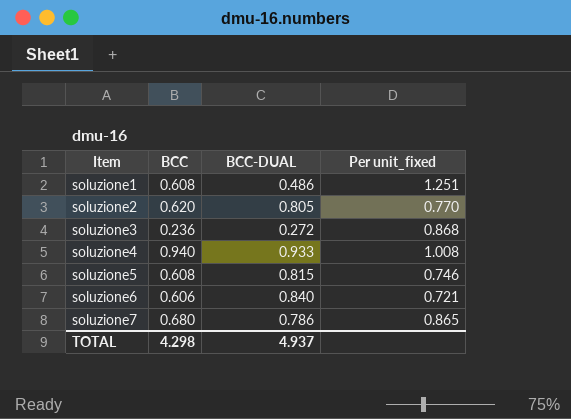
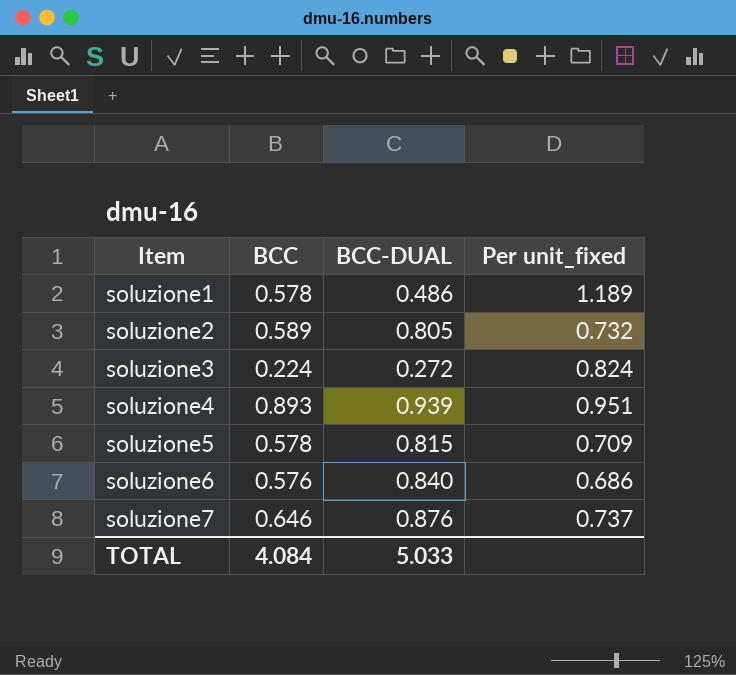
soluzione1 | BCC: 0.608 -> 0.578
soluzione1 | Per unit_fixed: 1.251 -> 1.189
soluzione2 | BCC: 0.620 -> 0.589
soluzione2 | Per unit_fixed: 0.770 -> 0.732
soluzione3 | BCC: 0.236 -> 0.224
soluzione3 | Per unit_fixed: 0.868 -> 0.824
soluzione4 | BCC: 0.940 -> 0.893
soluzione4 | BCC-DUAL: 0.933 -> 0.939
soluzione4 | Per unit_fixed: 1.008 -> 0.951
soluzione5 | BCC: 0.608 -> 0.578
soluzione5 | Per unit_fixed: 0.746 -> 0.709
soluzione6 | BCC: 0.606 -> 0.576
soluzione6 | Per unit_fixed: 0.721 -> 0.686
soluzione7 | BCC: 0.680 -> 0.646
soluzione7 | BCC-DUAL: 0.786 -> 0.876
soluzione7 | Per unit_fixed: 0.865 -> 0.737
TOTAL | BCC: 4.298 -> 4.084
TOTAL | BCC-DUAL: 4.937 -> 5.033

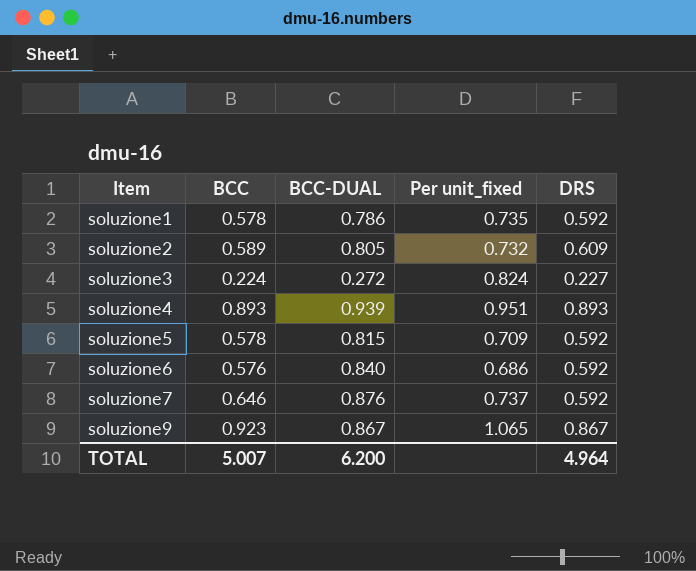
column DRS | position: none -> 5
soluzione1 | BCC-DUAL: 0.486 -> 0.786
soluzione1 | Per unit_fixed: 1.189 -> 0.735
row soluzione9: none -> 0.923 | 0.867 | 1.065 | 0.867
TOTAL | BCC: 4.084 -> 5.007
TOTAL | BCC-DUAL: 5.033 -> 6.200

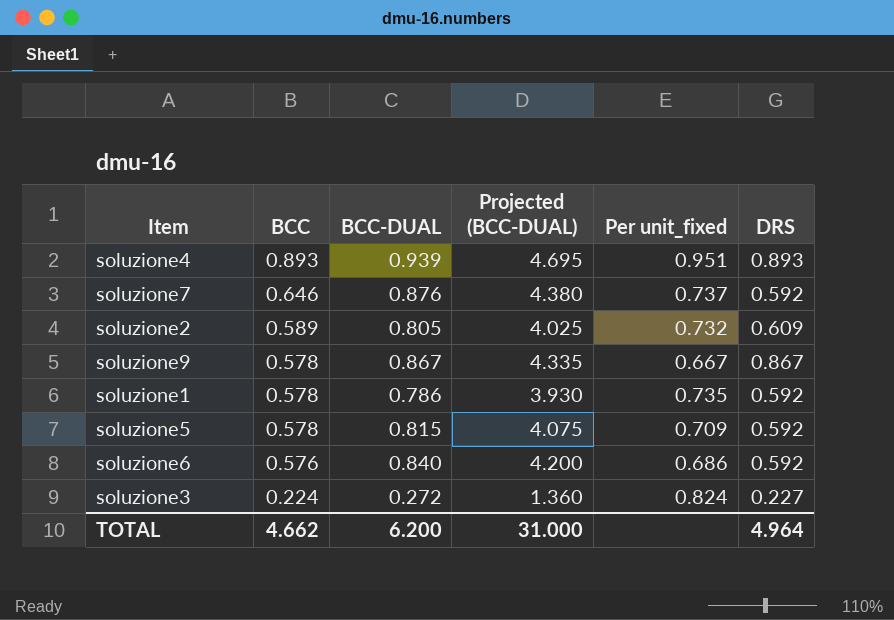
row order: Item ascending -> BCC descending
column Projected (BCC-DUAL) | formula: none -> [BCC-DUAL] * 5
soluzione9 | BCC: 0.923 -> 0.578
soluzione9 | Per unit_fixed: 1.065 -> 0.667
TOTAL | BCC: 5.007 -> 4.662

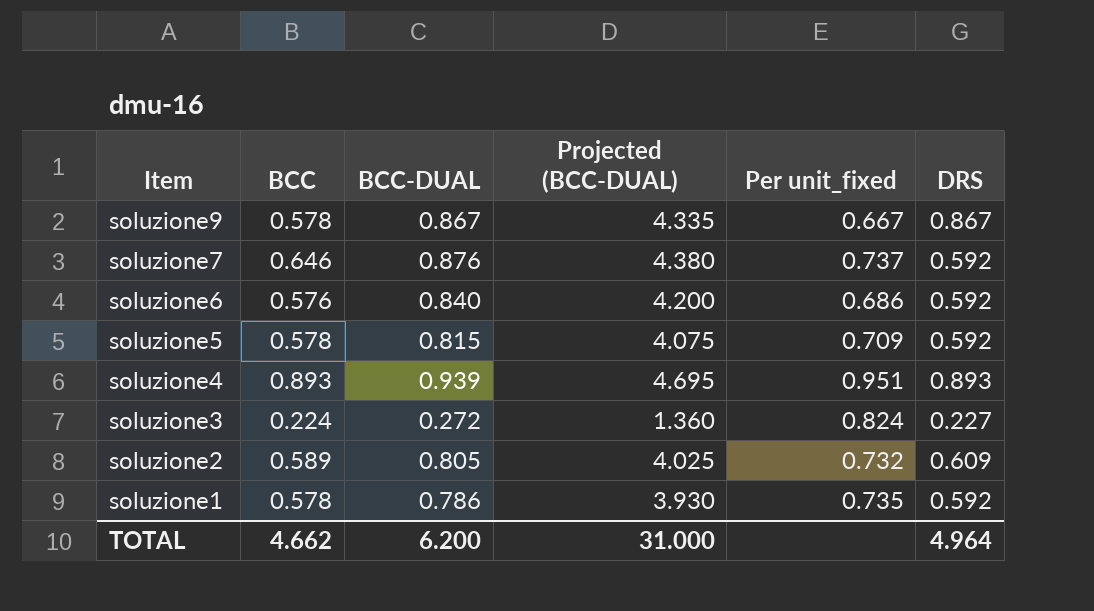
row order: BCC descending -> Item descending

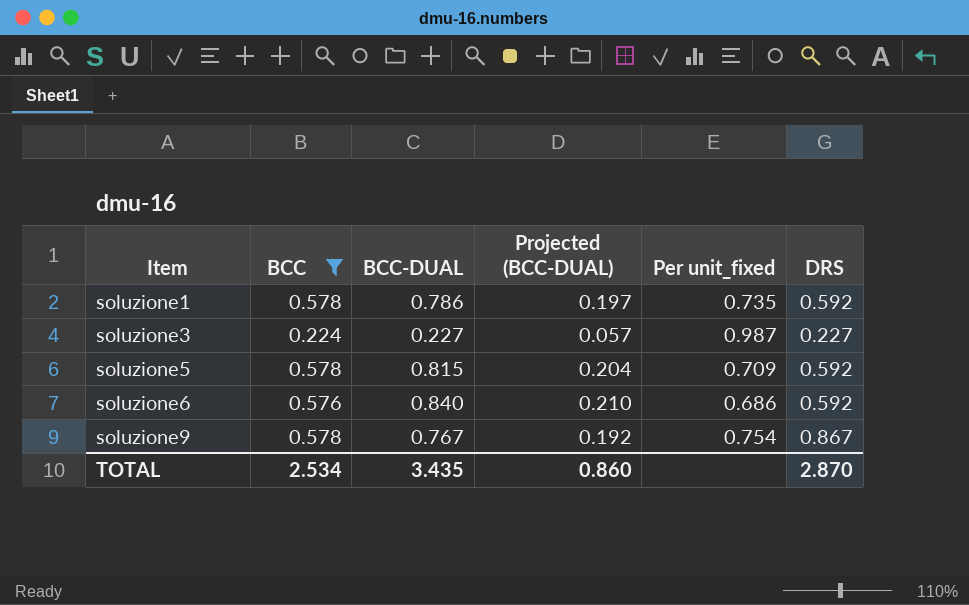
filter: none -> BCC <= 0.578
row order: Item descending -> Item ascending
column Projected (BCC-DUAL) | formula: [BCC-DUAL] * 5 -> [BCC-DUAL] * 0.25
soluzione3 | BCC-DUAL: 0.272 -> 0.227
soluzione3 | Per unit_fixed: 0.824 -> 0.987
soluzione9 | BCC-DUAL: 0.867 -> 0.767
soluzione9 | Per unit_fixed: 0.667 -> 0.754
TOTAL | BCC: 4.662 -> 2.534
TOTAL | BCC-DUAL: 6.200 -> 3.435
TOTAL | Projected (BCC-DUAL): 31.000 -> 0.860
TOTAL | DRS: 4.964 -> 2.870

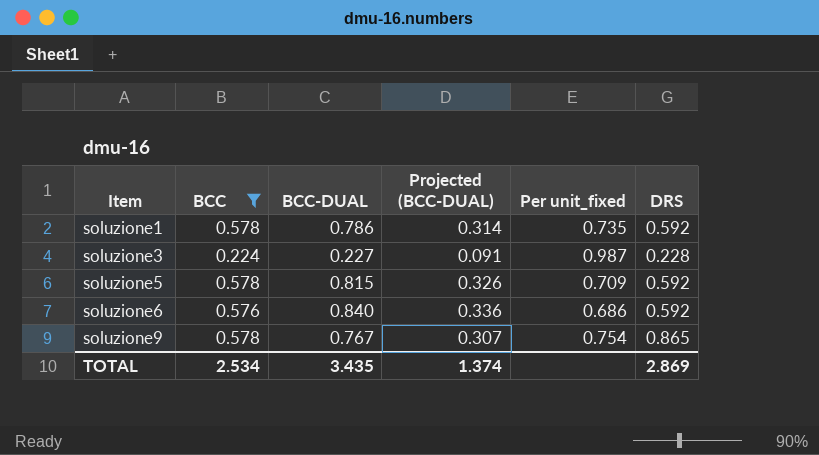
column Projected (BCC-DUAL) | formula: [BCC-DUAL] * 0.25 -> [BCC-DUAL] * 0.4
soluzione3 | DRS: 0.227 -> 0.228
soluzione9 | DRS: 0.867 -> 0.865
TOTAL | Projected (BCC-DUAL): 0.860 -> 1.374
TOTAL | DRS: 2.870 -> 2.869

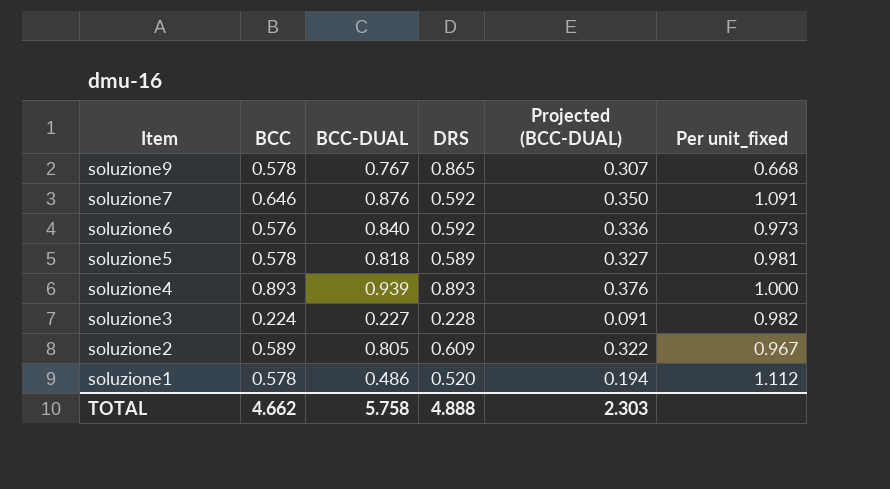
filter: BCC <= 0.578 -> none
row order: Item ascending -> Item descending
column DRS | position: 6 -> 4
column Per unit_fixed | formula: [BCC] / [BCC-DUAL] -> [BCC] / [DRS]
soluzione5 | BCC-DUAL: 0.815 -> 0.818
soluzione5 | DRS: 0.592 -> 0.589
soluzione5 | Projected (BCC-DUAL): 0.326 -> 0.327
soluzione1 | BCC-DUAL: 0.786 -> 0.486
soluzione1 | DRS: 0.592 -> 0.520
soluzione1 | Projected (BCC-DUAL): 0.314 -> 0.194
TOTAL | BCC: 2.534 -> 4.662
TOTAL | BCC-DUAL: 3.435 -> 5.758
TOTAL | DRS: 2.869 -> 4.888
TOTAL | Projected (BCC-DUAL): 1.374 -> 2.303

